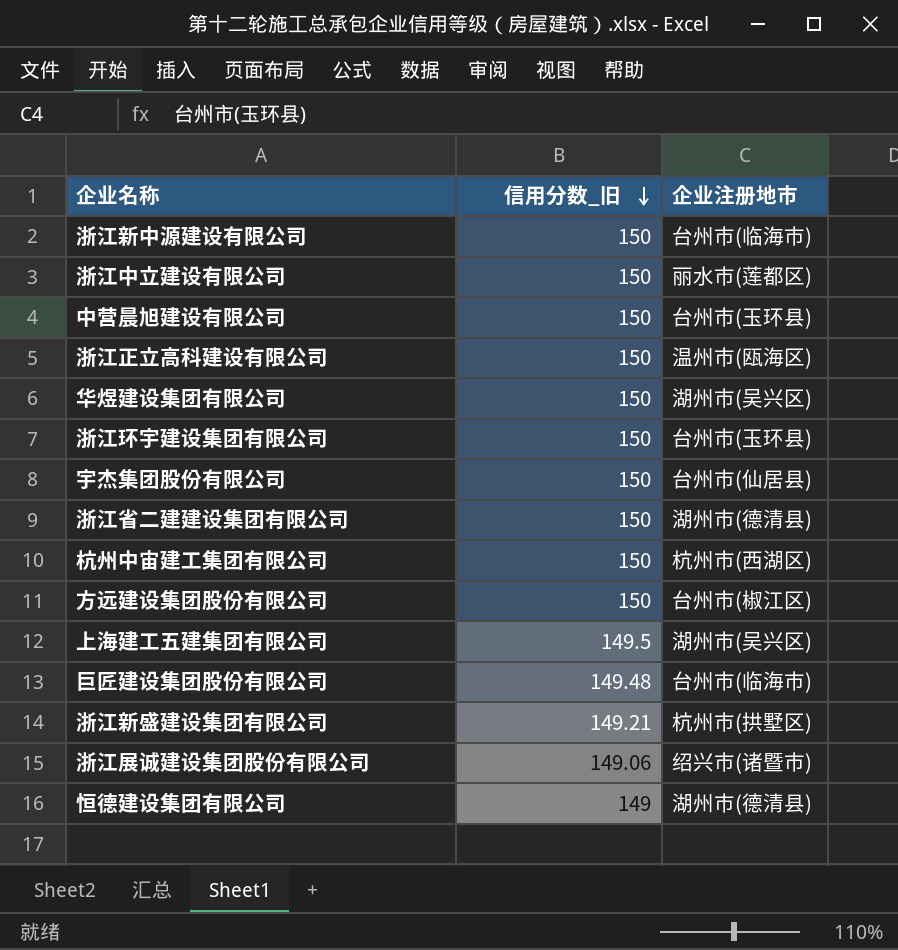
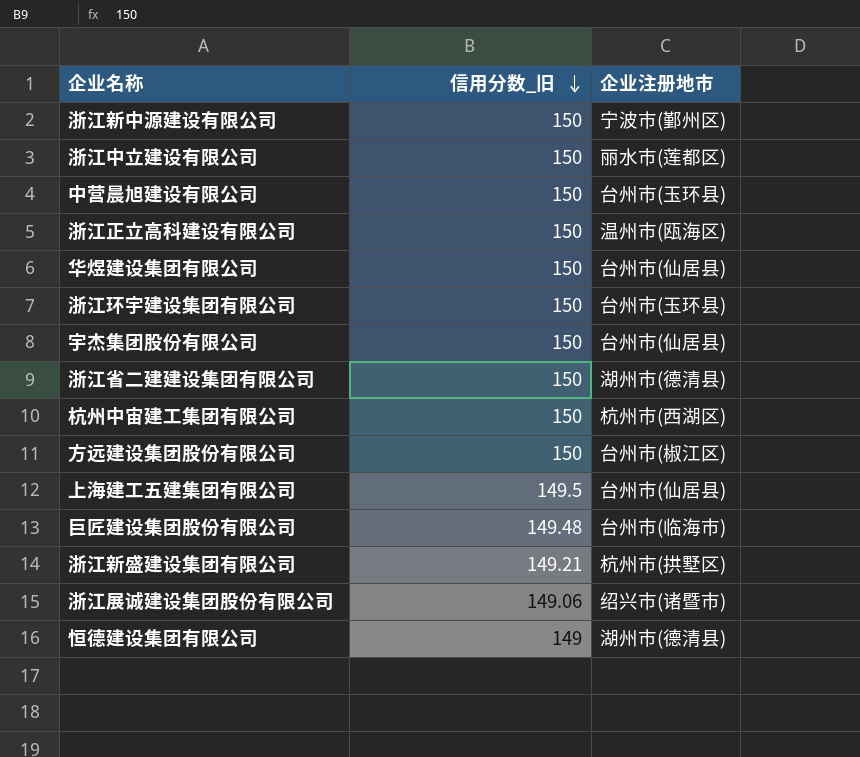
浙江新中源建设有限公司 | 企业注册地市: 台州市(临海市) -> 宁波市(鄞州区)
华煜建设集团有限公司 | 企业注册地市: 湖州市(吴兴区) -> 台州市(仙居县)
上海建工五建集团有限公司 | 企业注册地市: 湖州市(吴兴区) -> 台州市(仙居县)

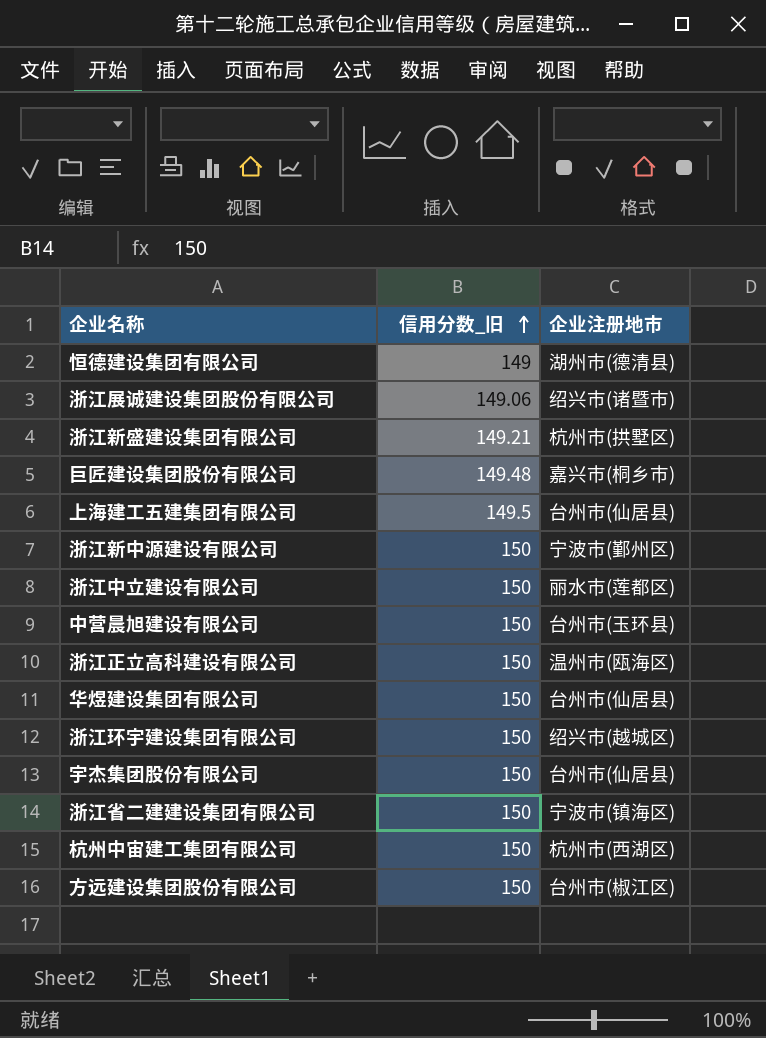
row order: 信用分数_旧 descending -> 信用分数_旧 ascending
巨匠建设集团股份有限公司 | 企业注册地市: 台州市(临海市) -> 嘉兴市(桐乡市)
浙江环宇建设集团有限公司 | 企业注册地市: 台州市(玉环县) -> 绍兴市(越城区)
浙江省二建建设集团有限公司 | 企业注册地市: 湖州市(德清县) -> 宁波市(镇海区)

